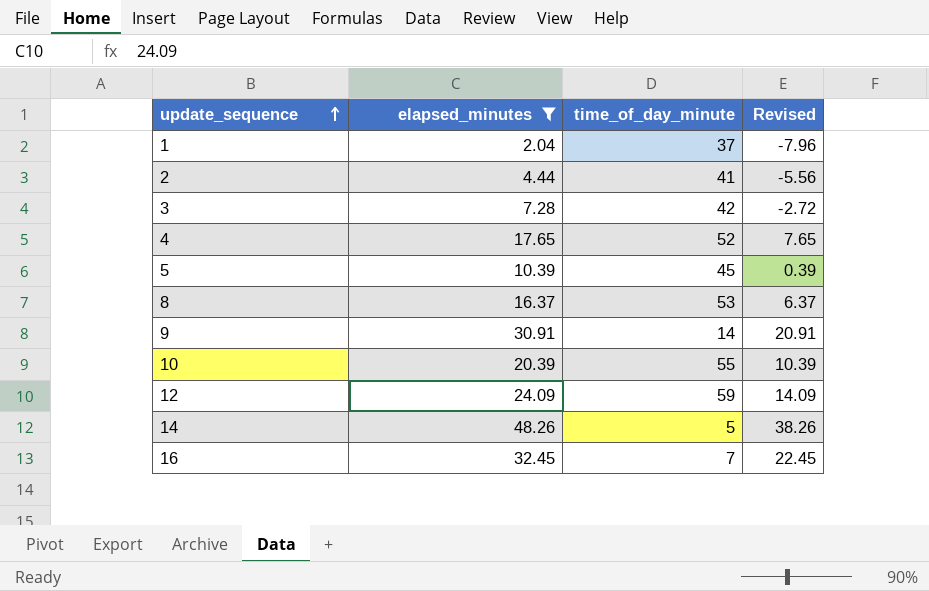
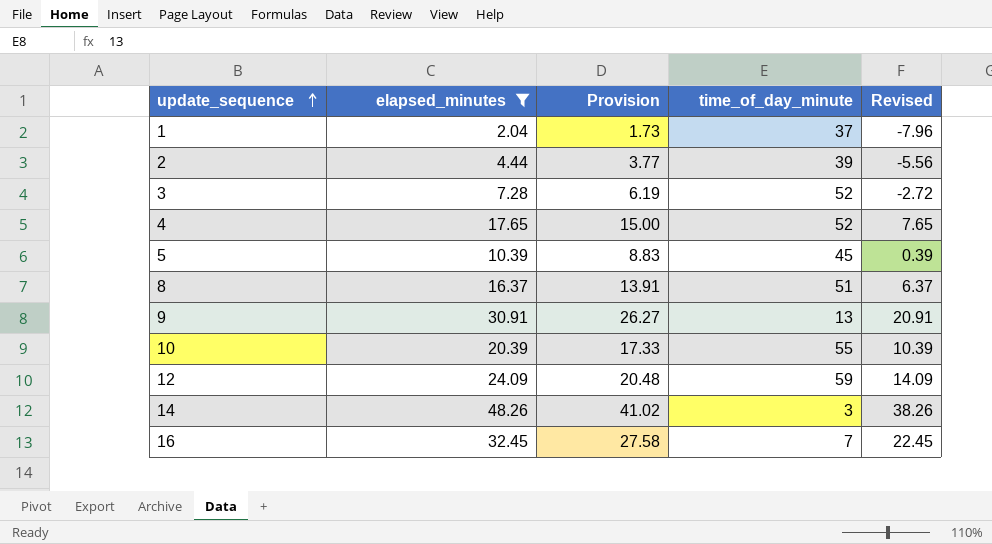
column Provision | formula: none -> [elapsed_minutes] * 0.85
2 | time_of_day_minute: 41 -> 39
3 | time_of_day_minute: 42 -> 52
8 | time_of_day_minute: 53 -> 51
9 | time_of_day_minute: 14 -> 13
14 | time_of_day_minute: 5 -> 3

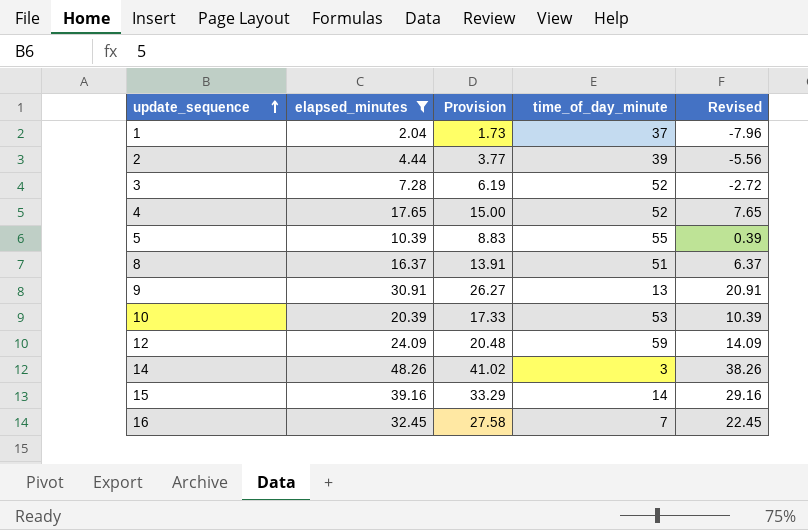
5 | time_of_day_minute: 45 -> 55
10 | time_of_day_minute: 55 -> 53
row 15: none -> 39.16 | 33.29 | 14 | 29.16

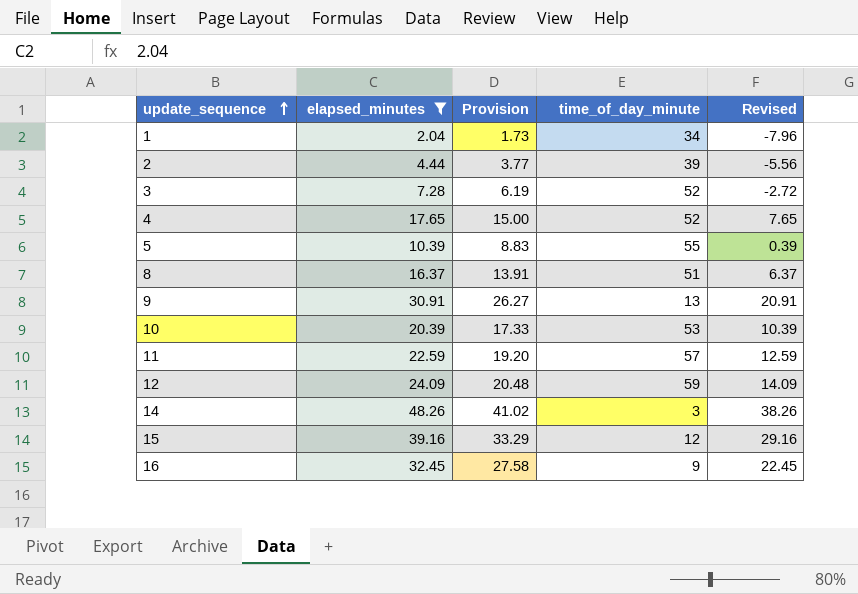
1 | time_of_day_minute: 37 -> 34
row 11: none -> 22.59 | 19.20 | 57 | 12.59
15 | time_of_day_minute: 14 -> 12
16 | time_of_day_minute: 7 -> 9

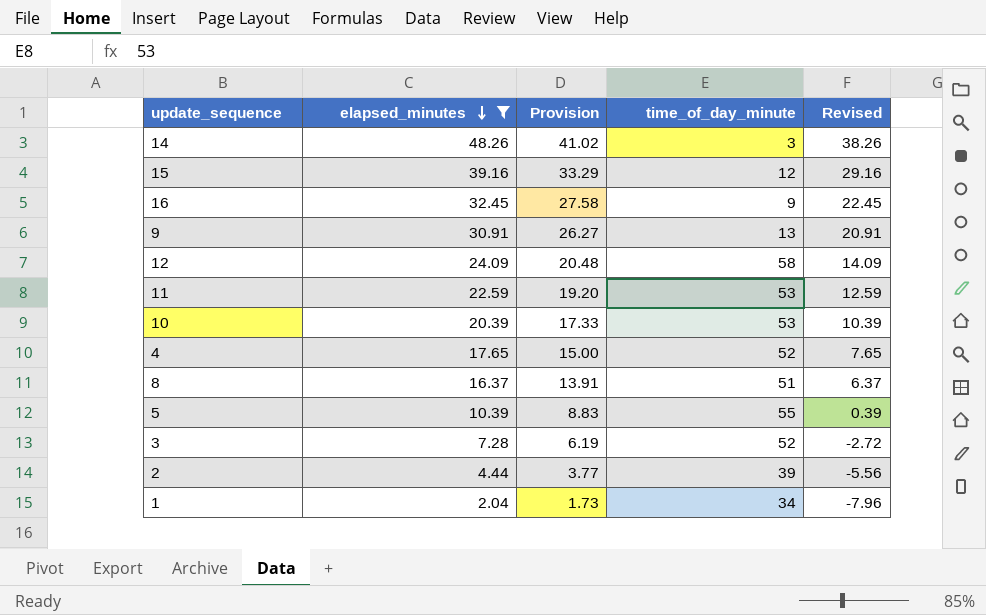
row order: update_sequence ascending -> elapsed_minutes descending
12 | time_of_day_minute: 59 -> 58
11 | time_of_day_minute: 57 -> 53

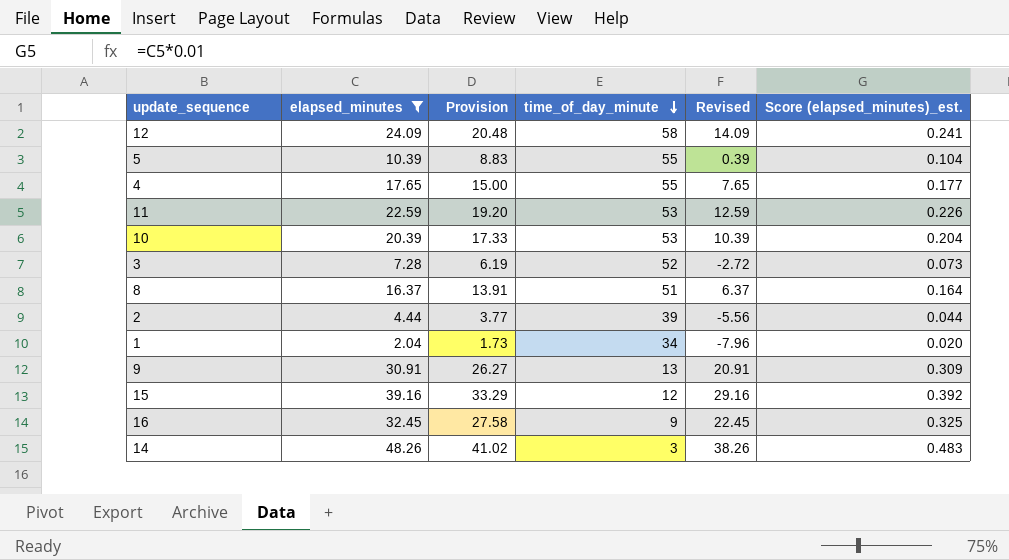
row order: elapsed_minutes descending -> time_of_day_minute descending
column Score (elapsed_minutes)_est. | formula: none -> [elapsed_minutes] * 0.01
4 | time_of_day_minute: 52 -> 55

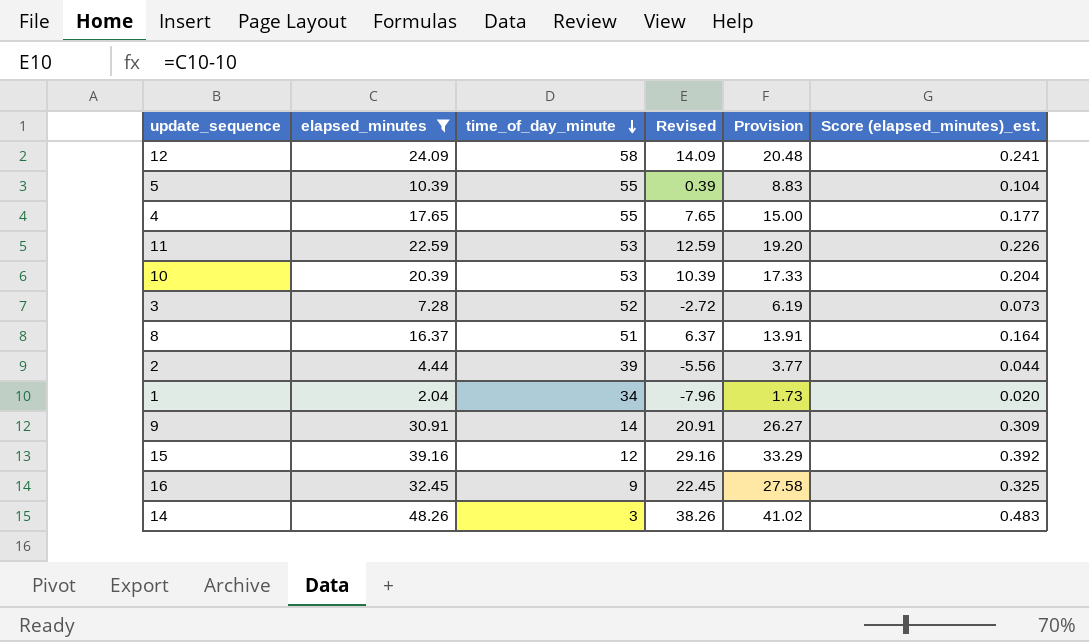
column Provision | position: 3 -> 5
9 | time_of_day_minute: 13 -> 14

